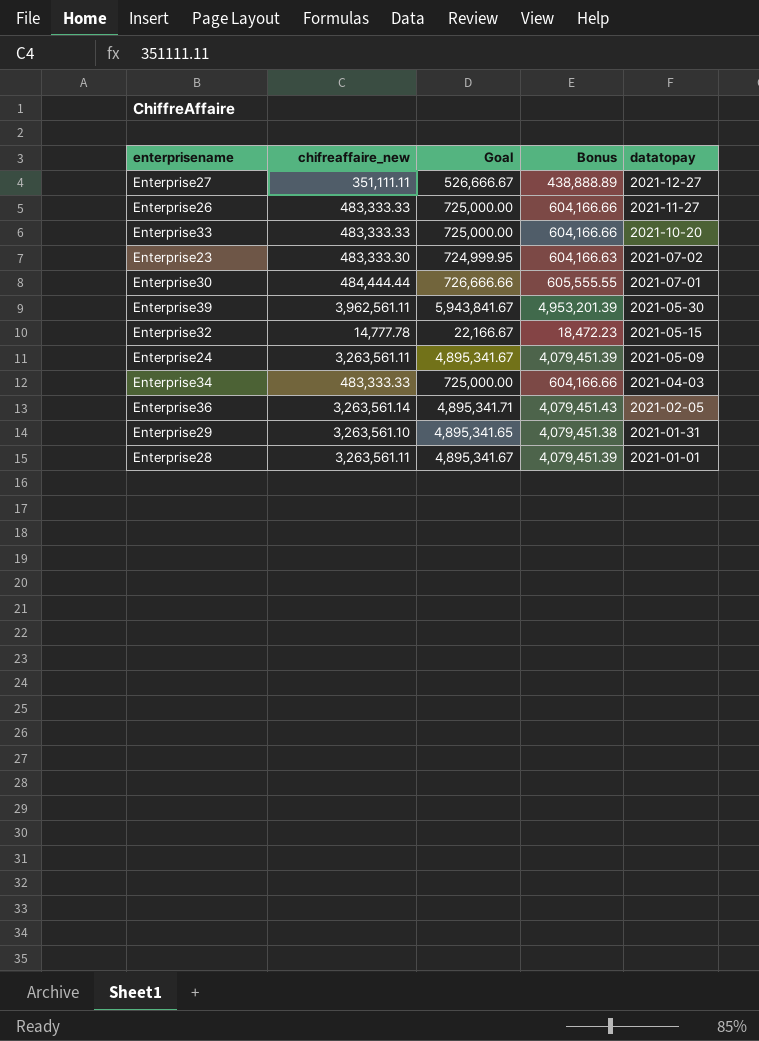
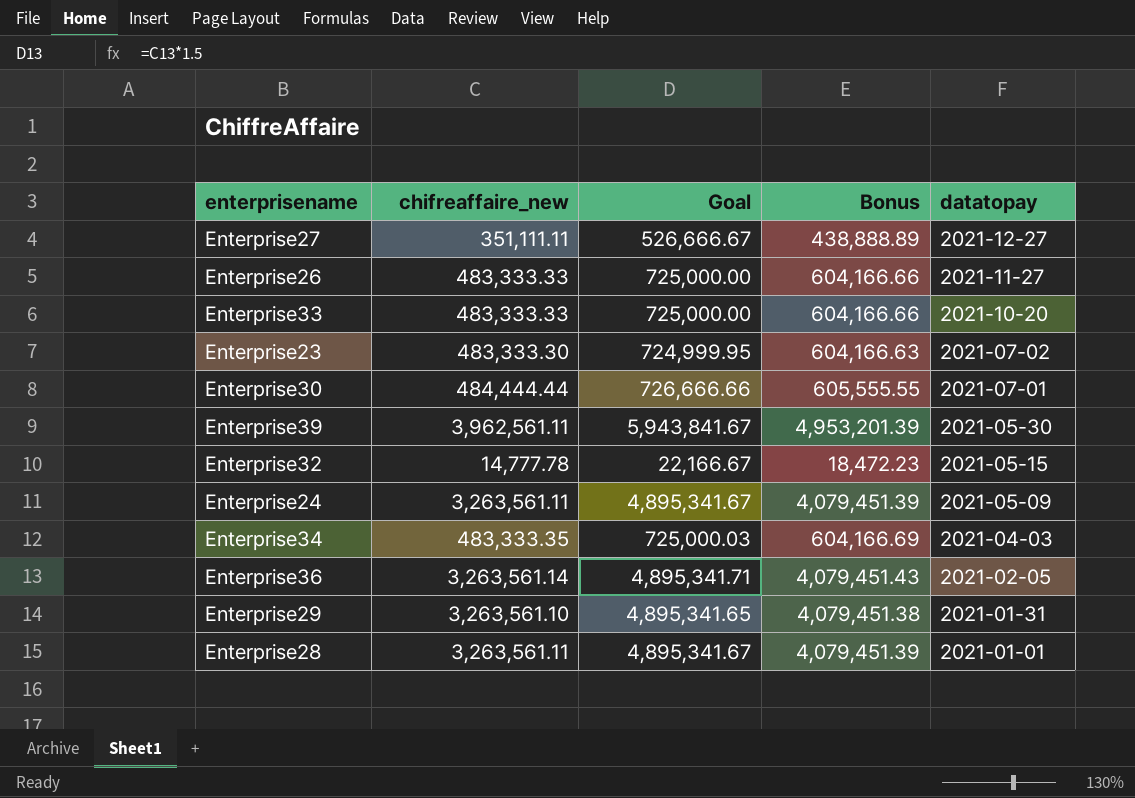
Enterprise34 | chifreaffaire_new: 483,333.33 -> 483,333.35
Enterprise34 | Goal: 725,000.00 -> 725,000.03
Enterprise34 | Bonus: 604,166.66 -> 604,166.69

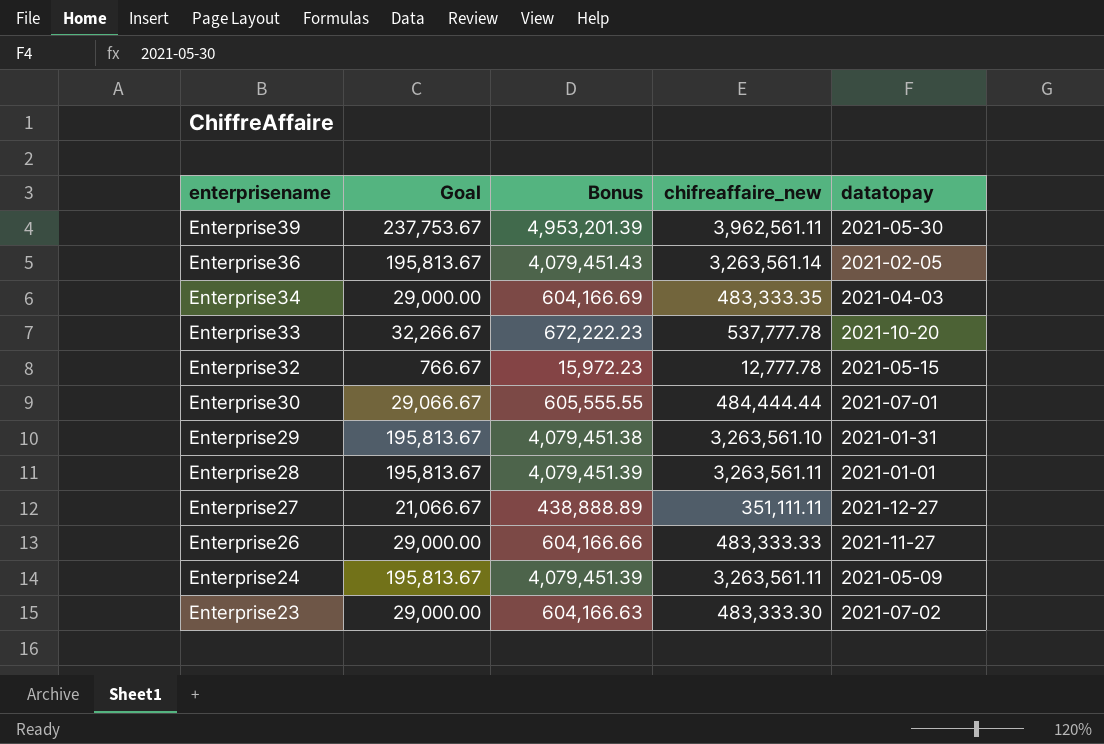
row order: datatopay descending -> enterprisename descending
column Goal | formula: [chifreaffaire_new] * 1.5 -> [chifreaffaire_new] * 0.06
column chifreaffaire_new | position: 2 -> 4
Enterprise33 | Bonus: 604,166.66 -> 672,222.23
Enterprise33 | chifreaffaire_new: 483,333.33 -> 537,777.78
Enterprise32 | Bonus: 18,472.23 -> 15,972.23
Enterprise32 | chifreaffaire_new: 14,777.78 -> 12,777.78

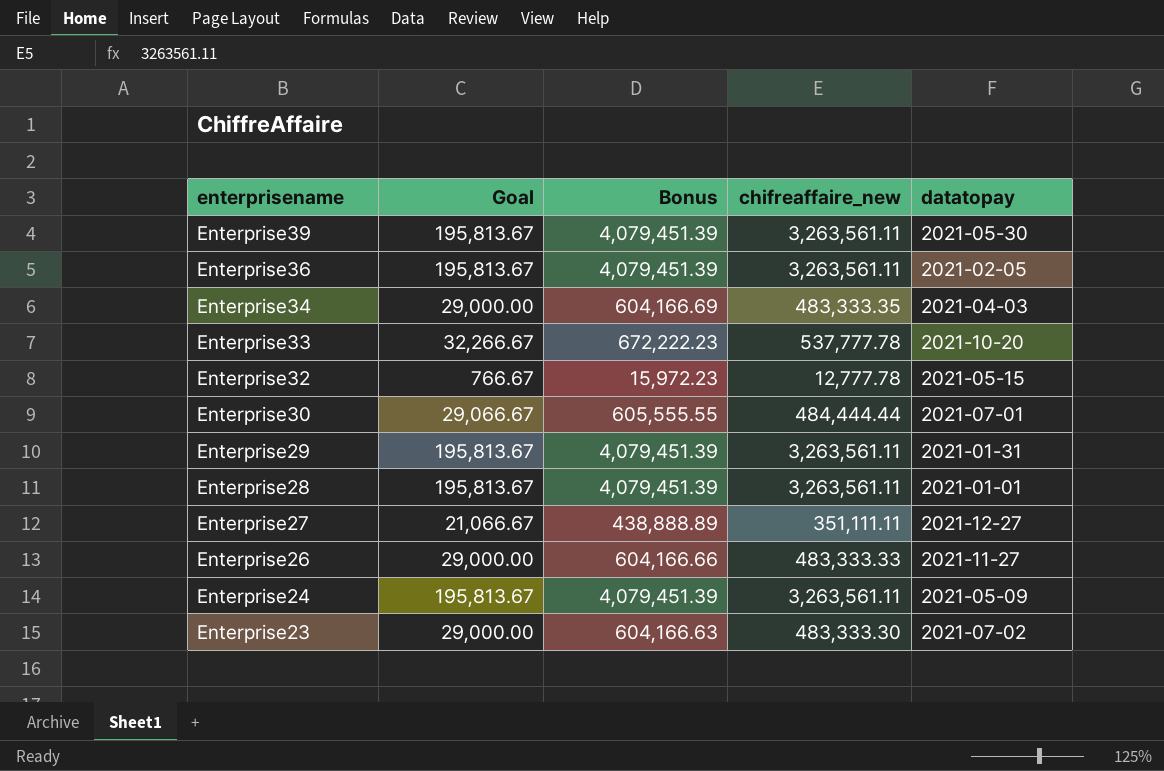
Enterprise39 | Goal: 237,753.67 -> 195,813.67
Enterprise39 | Bonus: 4,953,201.39 -> 4,079,451.39
Enterprise39 | chifreaffaire_new: 3,962,561.11 -> 3,263,561.11
Enterprise36 | Bonus: 4,079,451.43 -> 4,079,451.39
Enterprise36 | chifreaffaire_new: 3,263,561.14 -> 3,263,561.11
Enterprise29 | Bonus: 4,079,451.38 -> 4,079,451.39
Enterprise29 | chifreaffaire_new: 3,263,561.10 -> 3,263,561.11

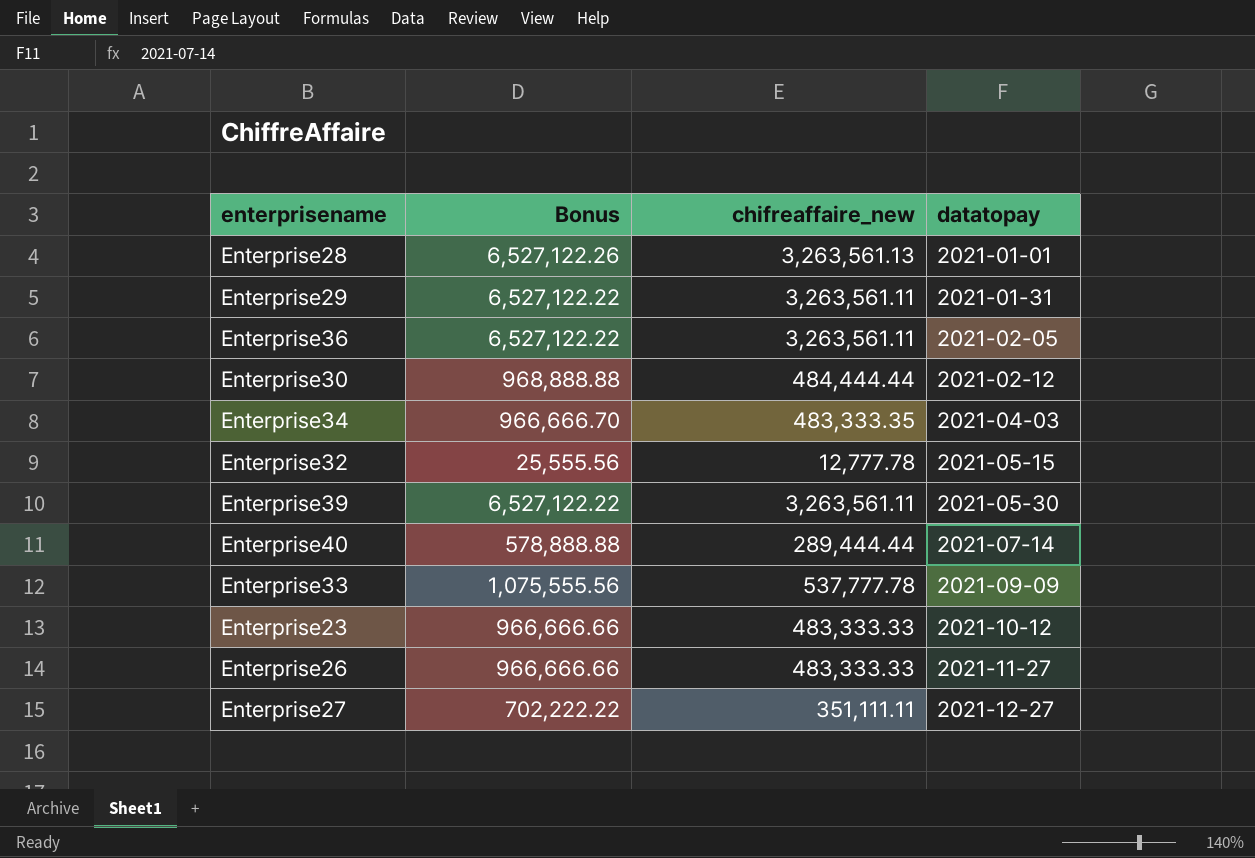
row order: enterprisename descending -> datatopay ascending
column Goal | formula: [chifreaffaire_new] * 0.06 -> none
column Bonus | formula: [chifreaffaire_new] * 1.25 -> [chifreaffaire_new] * 2
row Enterprise24: 195,813.67 | 4,079,451.39 | 3,263,561.11 | 2021-05-09 -> none
Enterprise28 | chifreaffaire_new: 3,263,561.11 -> 3,263,561.13
Enterprise30 | datatopay: 2021-07-01 -> 2021-02-12
row Enterprise40: none -> 578,888.88 | 289,444.44 | 2021-07-14
Enterprise33 | datatopay: 2021-10-20 -> 2021-09-09
Enterprise23 | chifreaffaire_new: 483,333.30 -> 483,333.33
Enterprise23 | datatopay: 2021-07-02 -> 2021-10-12

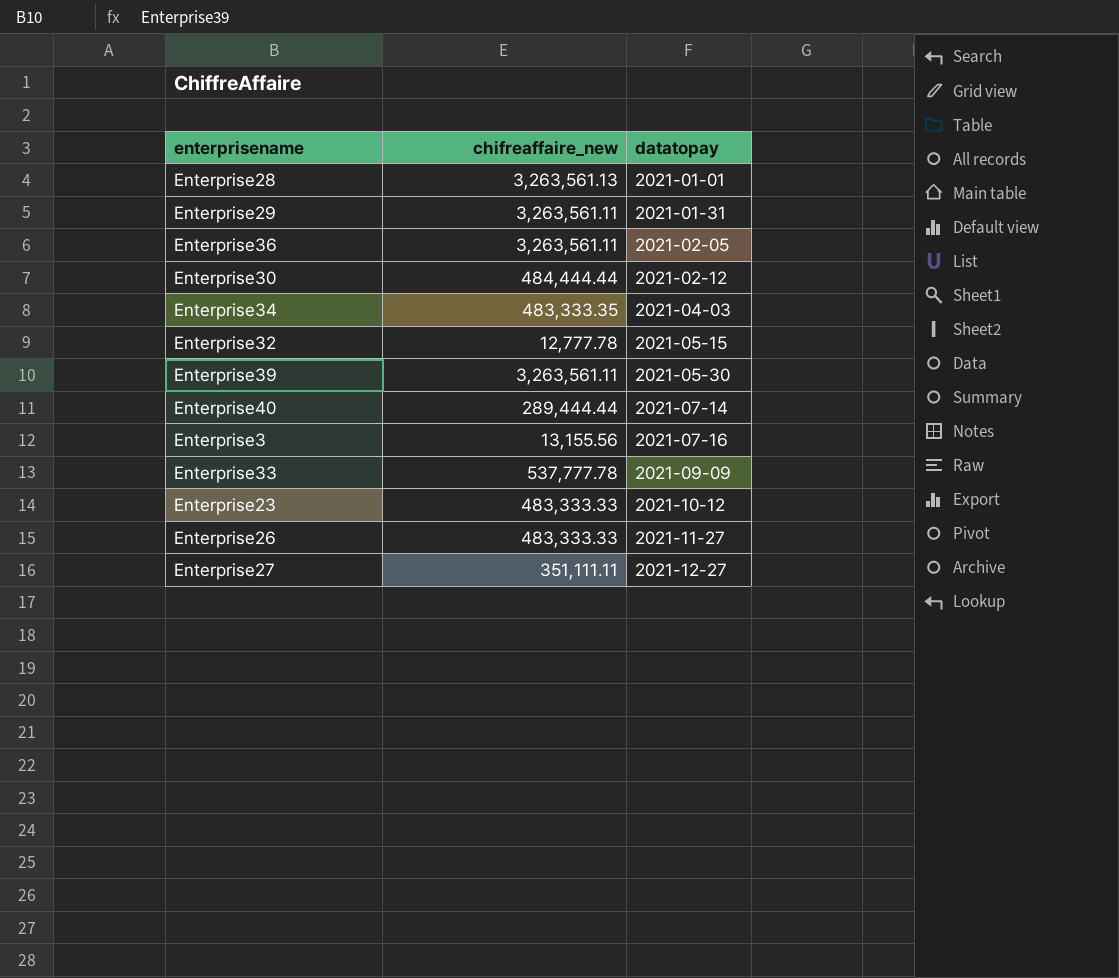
column Bonus | formula: [chifreaffaire_new] * 2 -> none
row Enterprise3: none -> 13,155.56 | 2021-07-16

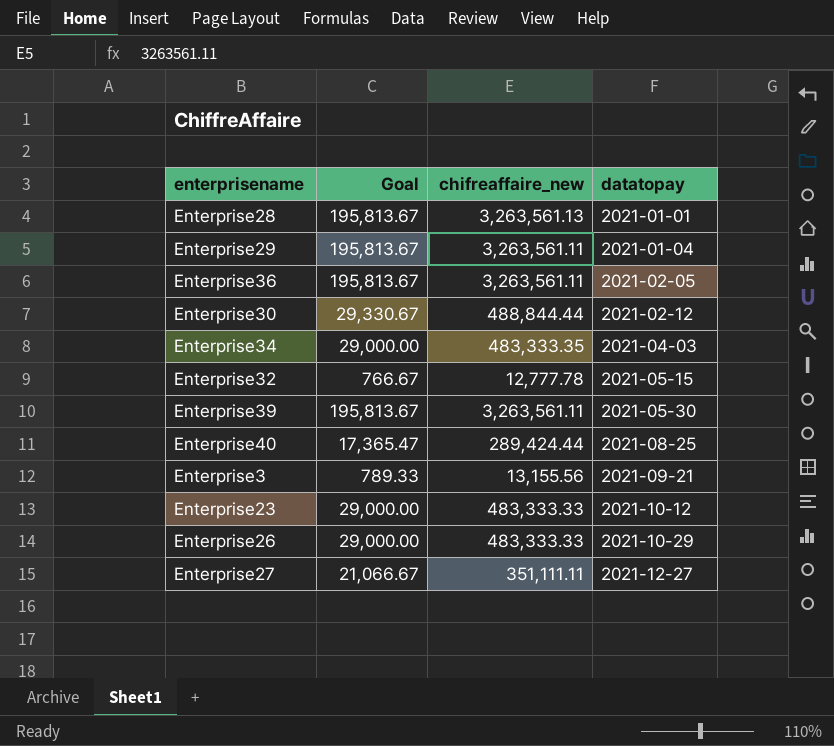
column Goal | formula: none -> [chifreaffaire_new] * 0.06
row Enterprise33: 537,777.78 | 2021-09-09 -> none
Enterprise29 | datatopay: 2021-01-31 -> 2021-01-04
Enterprise30 | chifreaffaire_new: 484,444.44 -> 488,844.44
Enterprise40 | chifreaffaire_new: 289,444.44 -> 289,424.44
Enterprise40 | datatopay: 2021-07-14 -> 2021-08-25
Enterprise3 | datatopay: 2021-07-16 -> 2021-09-21
Enterprise26 | datatopay: 2021-11-27 -> 2021-10-29

